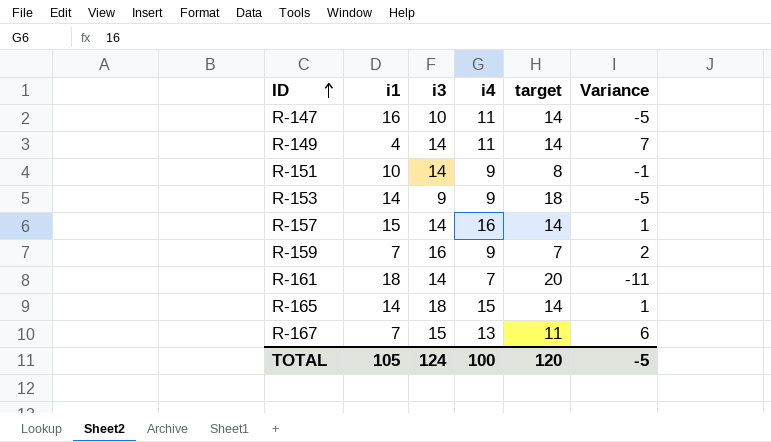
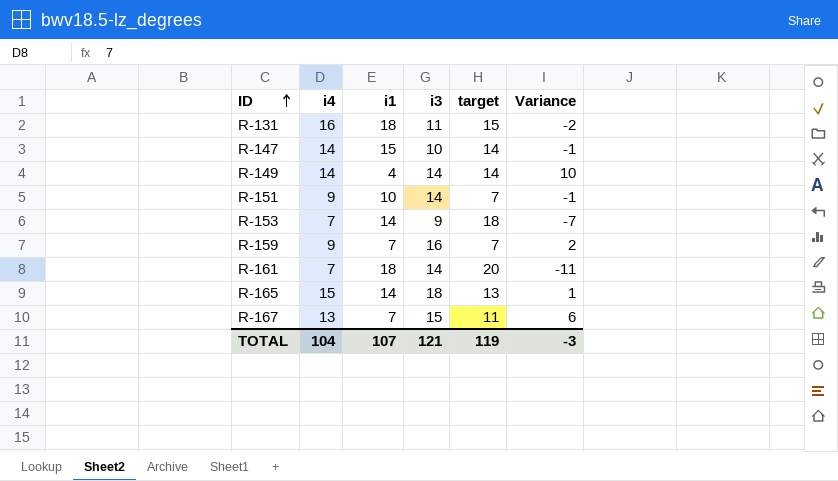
column i4 | position: 4 -> 2
row R-157: 15 | 14 | 16 | 14 | 1 -> none
row R-131: none -> 16 | 18 | 11 | 15 | -2
R-147 | i4: 11 -> 14
R-147 | i1: 16 -> 15
R-147 | Variance: -5 -> -1
R-149 | i4: 11 -> 14
R-149 | Variance: 7 -> 10
R-151 | target: 8 -> 7
R-153 | i4: 9 -> 7
R-153 | Variance: -5 -> -7
R-165 | target: 14 -> 13
TOTAL | i4: 100 -> 104
TOTAL | i1: 105 -> 107
TOTAL | i3: 124 -> 121
TOTAL | target: 120 -> 119
TOTAL | Variance: -5 -> -3

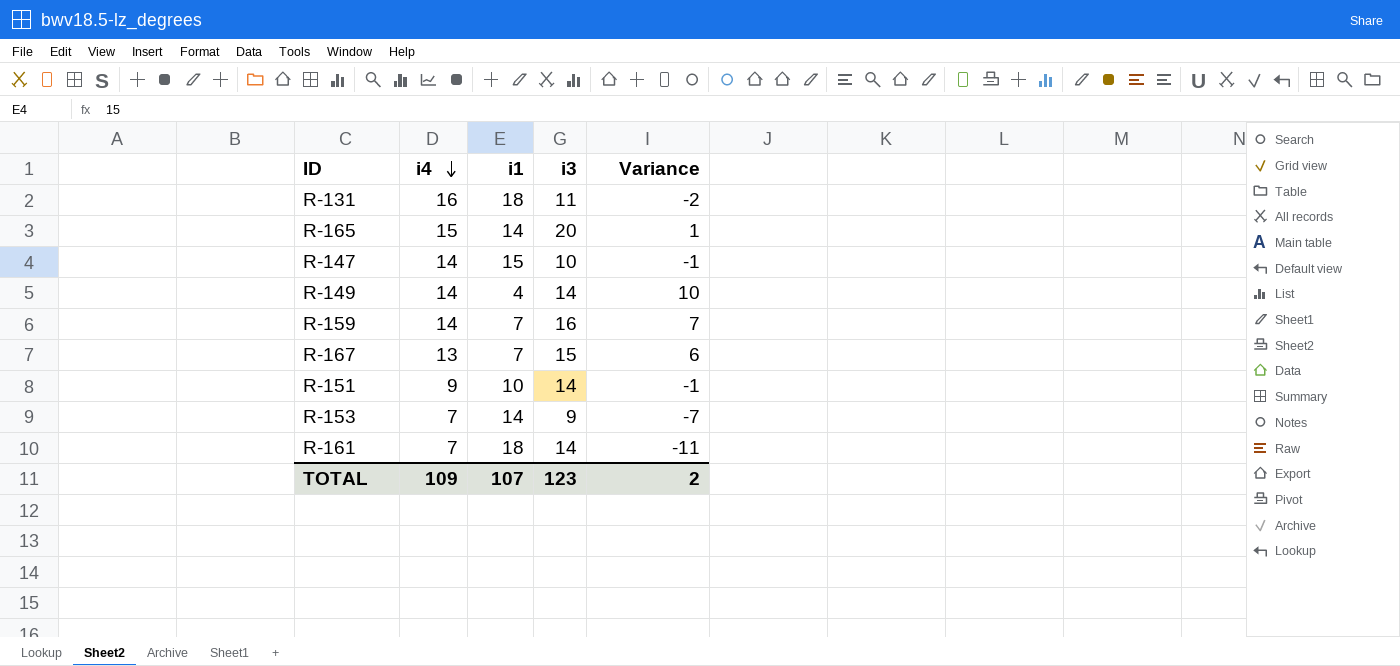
row order: ID ascending -> i4 descending
column target | position: 5 -> none
R-165 | i3: 18 -> 20
R-159 | i4: 9 -> 14
R-159 | Variance: 2 -> 7
TOTAL | i4: 104 -> 109
TOTAL | i3: 121 -> 123
TOTAL | Variance: -3 -> 2

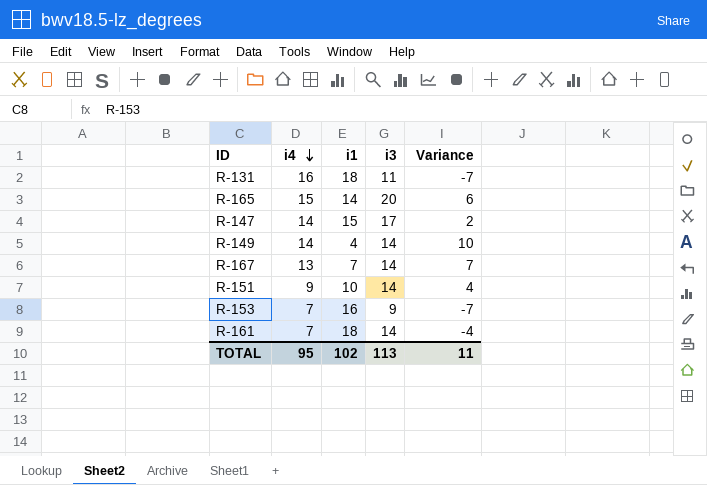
column Variance | formula: [i4] - [i1] -> [i3] - [i1]
row R-159: 14 | 7 | 16 | 7 -> none
R-147 | i3: 10 -> 17
R-167 | i3: 15 -> 14
R-153 | i1: 14 -> 16
TOTAL | i4: 109 -> 95
TOTAL | i1: 107 -> 102
TOTAL | i3: 123 -> 113
TOTAL | Variance: 2 -> 11

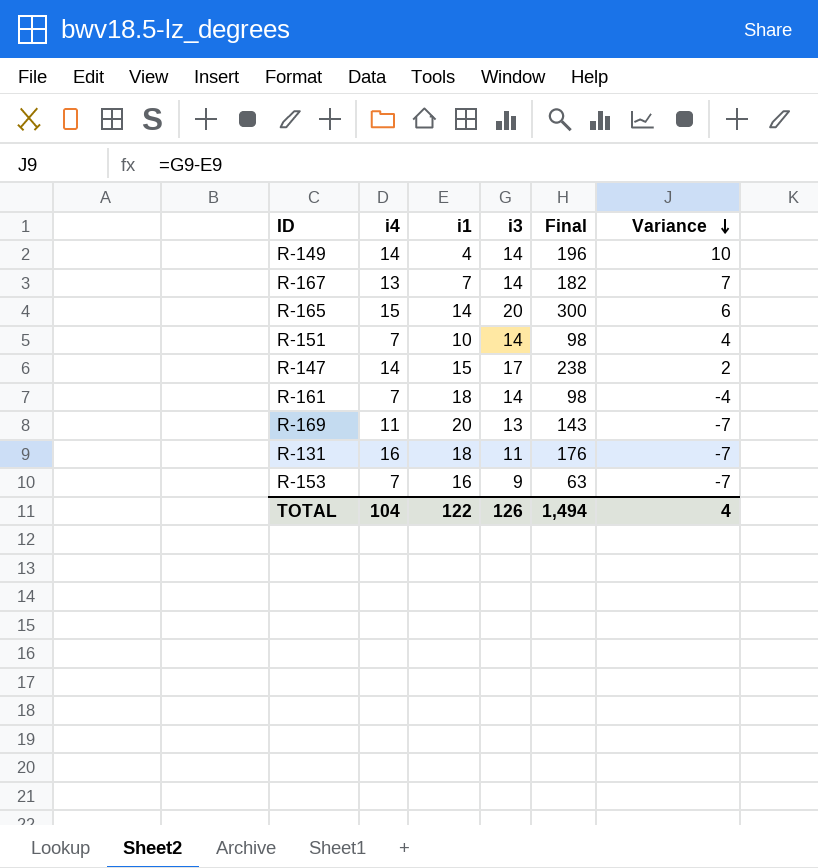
row order: i4 descending -> Variance descending
column Final | formula: none -> [i4] * [i3]
R-151 | i4: 9 -> 7
row R-169: none -> 11 | 20 | 13 | 143 | -7
TOTAL | i4: 95 -> 104
TOTAL | i1: 102 -> 122
TOTAL | i3: 113 -> 126
TOTAL | Variance: 11 -> 4

